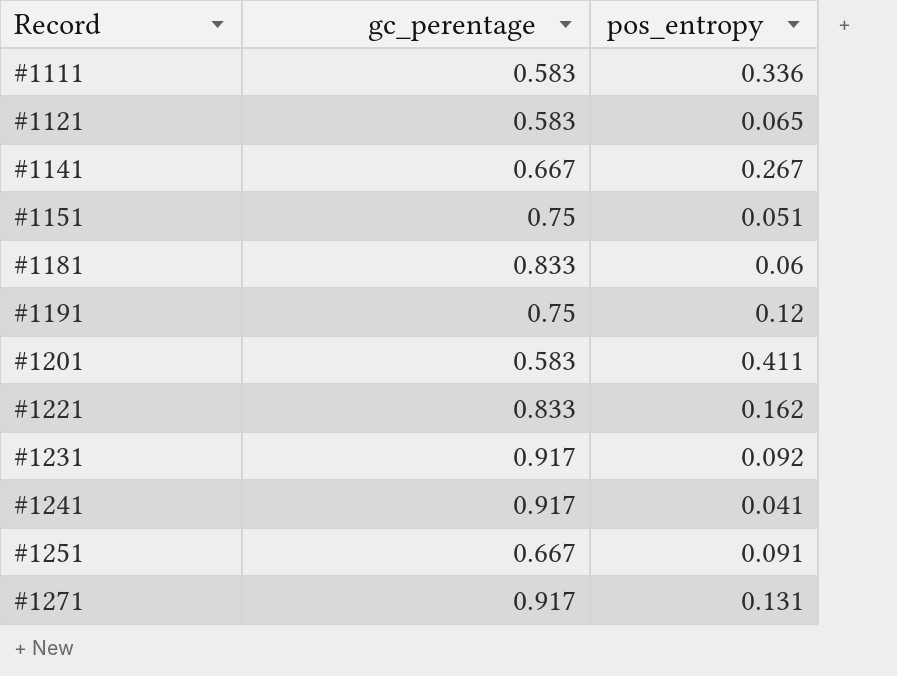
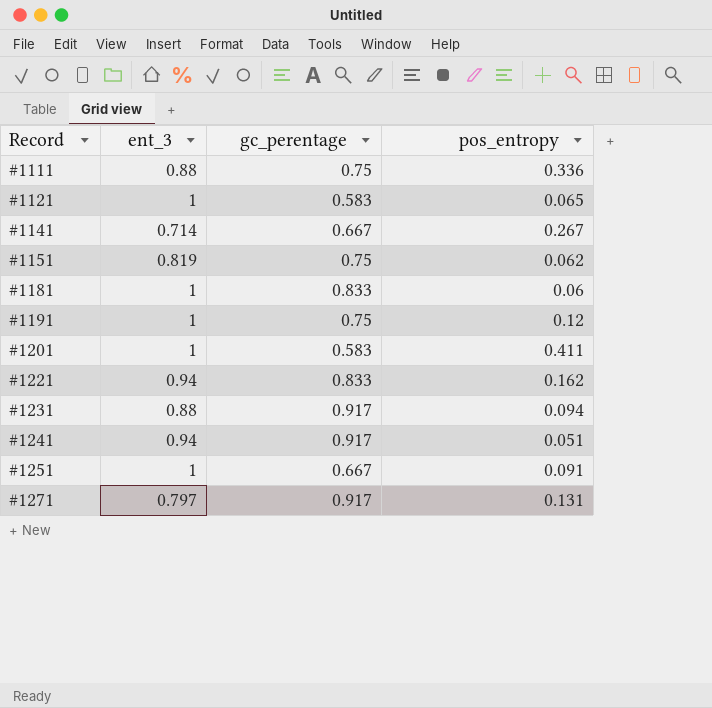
column ent_3 | position: none -> 2
#1111 | gc_perentage: 0.583 -> 0.75
#1151 | pos_entropy: 0.051 -> 0.062
#1231 | pos_entropy: 0.092 -> 0.094
#1241 | pos_entropy: 0.041 -> 0.051

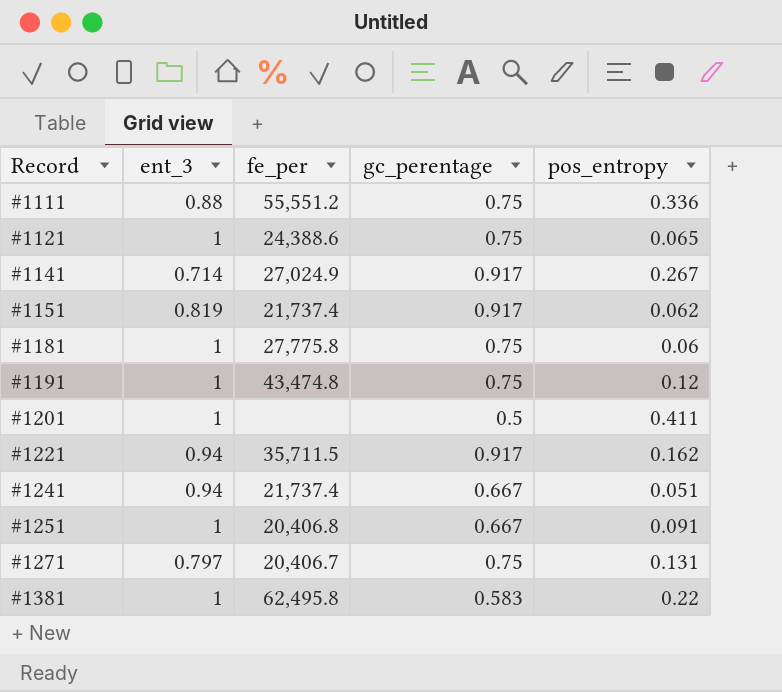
column fe_per | position: none -> 3
row #1231: 0.88 | 0.917 | 0.094 -> none
#1121 | gc_perentage: 0.583 -> 0.75
#1141 | gc_perentage: 0.667 -> 0.917
#1151 | gc_perentage: 0.75 -> 0.917
#1181 | gc_perentage: 0.833 -> 0.75
#1201 | gc_perentage: 0.583 -> 0.5
#1221 | gc_perentage: 0.833 -> 0.917
#1241 | gc_perentage: 0.917 -> 0.667
#1271 | gc_perentage: 0.917 -> 0.75
row #1381: none -> 1 | 62,495.8 | 0.583 | 0.22

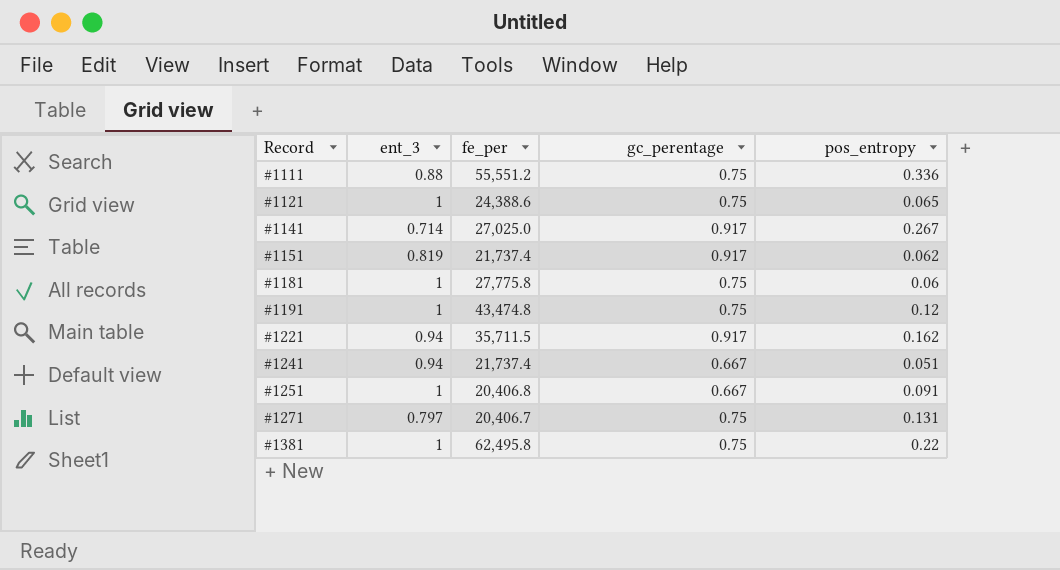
row #1201: 1 | none | 0.5 | 0.411 -> none
#1141 | fe_per: 27,024.9 -> 27,025.0
#1381 | gc_perentage: 0.583 -> 0.75

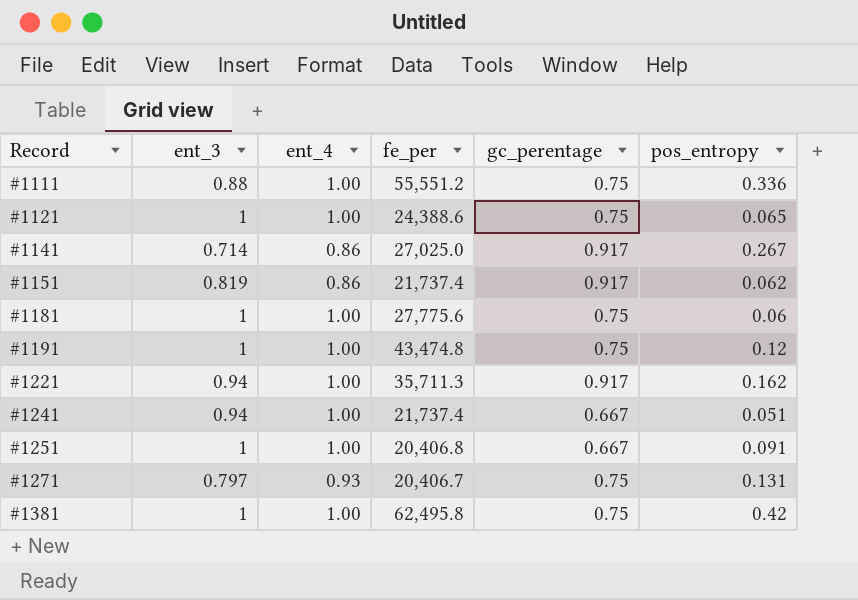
column ent_4 | position: none -> 3
#1181 | fe_per: 27,775.8 -> 27,775.6
#1221 | fe_per: 35,711.5 -> 35,711.3
#1381 | pos_entropy: 0.22 -> 0.42

